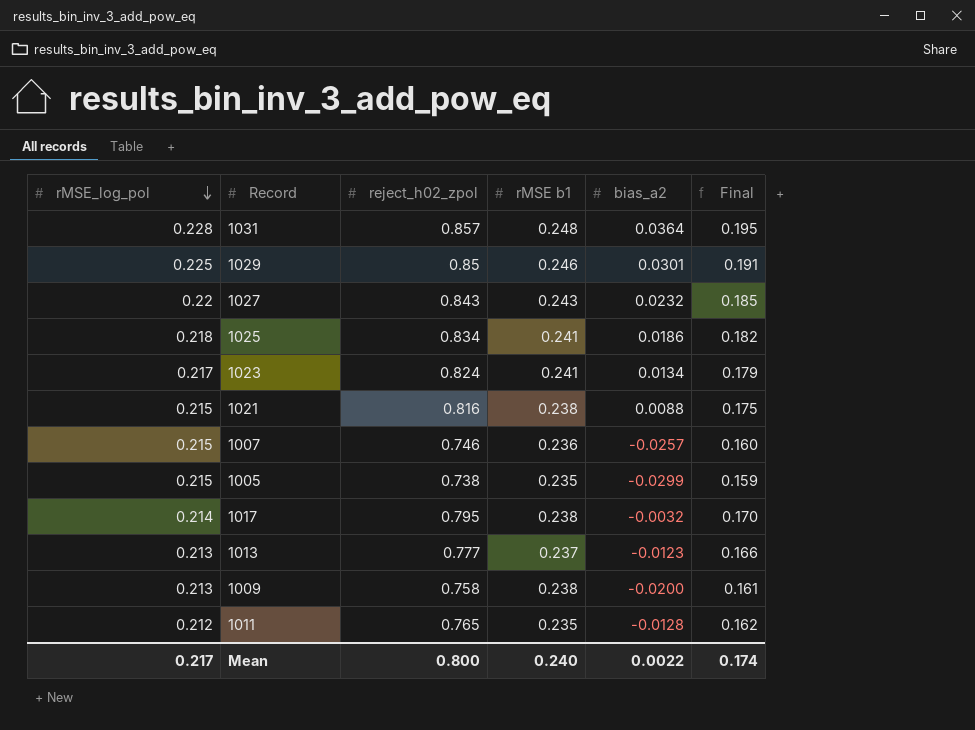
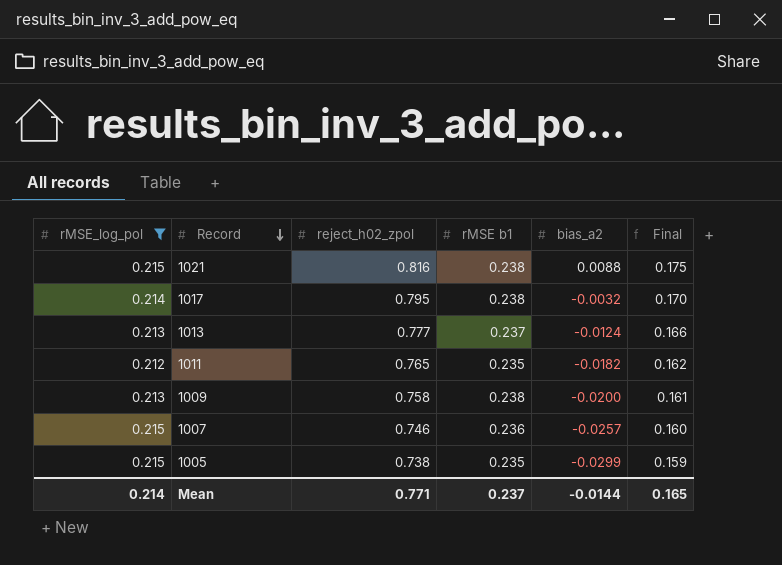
filter: none -> rMSE_log_pol <= 0.215
row order: rMSE_log_pol descending -> Record descending
1013 | bias_a2: -0.0123 -> -0.0124
1011 | bias_a2: -0.0128 -> -0.0182
Mean | rMSE_log_pol: 0.217 -> 0.214
Mean | reject_h02_zpol: 0.800 -> 0.771
Mean | rMSE b1: 0.240 -> 0.237
Mean | bias_a2: 0.0022 -> -0.0144
Mean | Final: 0.174 -> 0.165

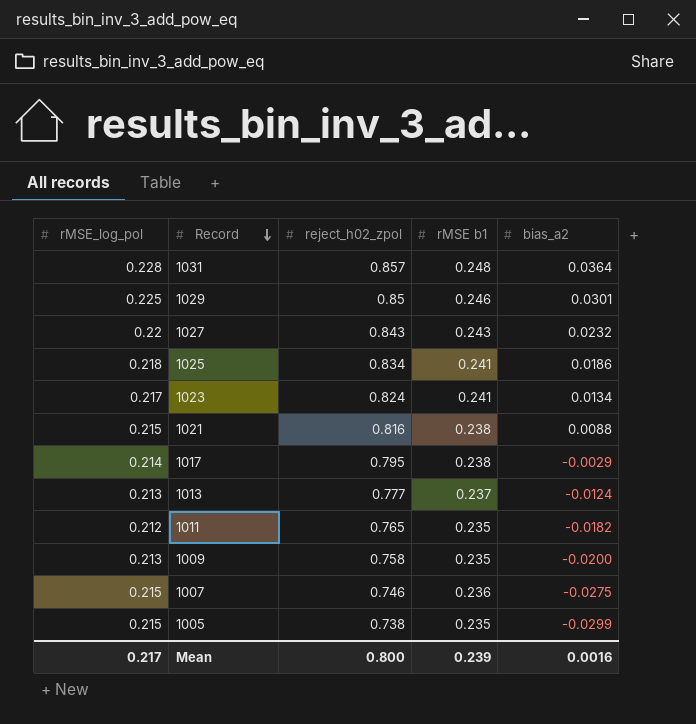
filter: rMSE_log_pol <= 0.215 -> none
column Final | formula: [rMSE_log_pol] * [reject_h02_zpol] -> none
1017 | bias_a2: -0.0032 -> -0.0029
1009 | rMSE b1: 0.238 -> 0.235
1007 | bias_a2: -0.0257 -> -0.0275
Mean | rMSE_log_pol: 0.214 -> 0.217
Mean | reject_h02_zpol: 0.771 -> 0.800
Mean | rMSE b1: 0.237 -> 0.239
Mean | bias_a2: -0.0144 -> 0.0016

